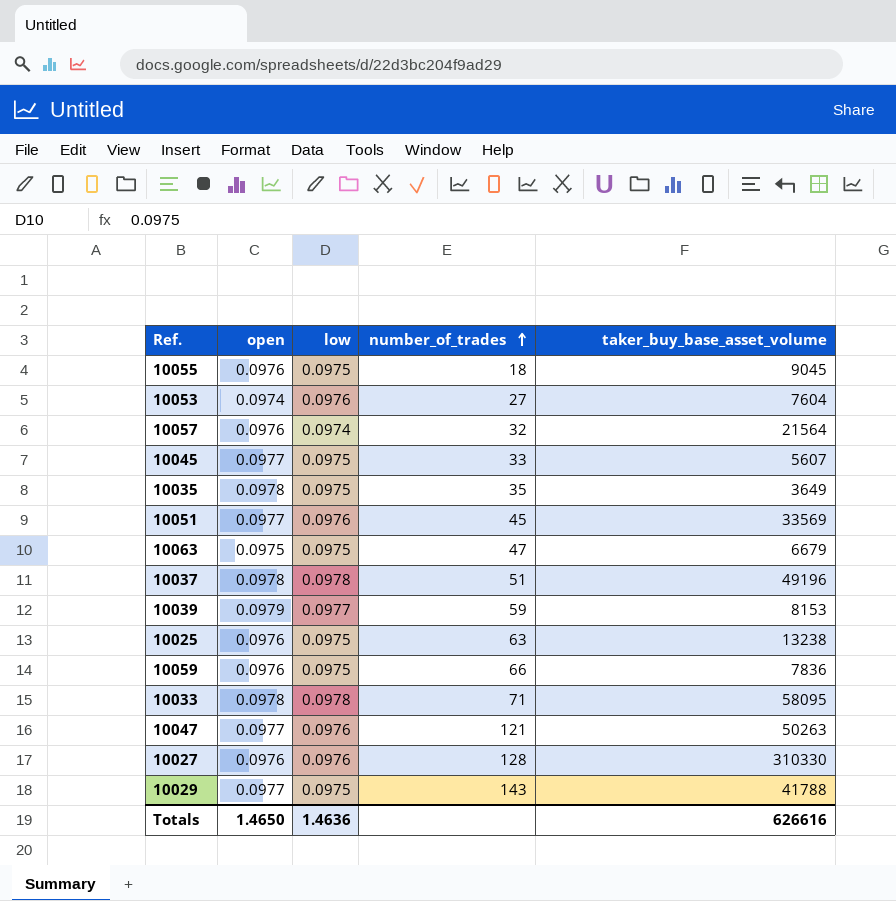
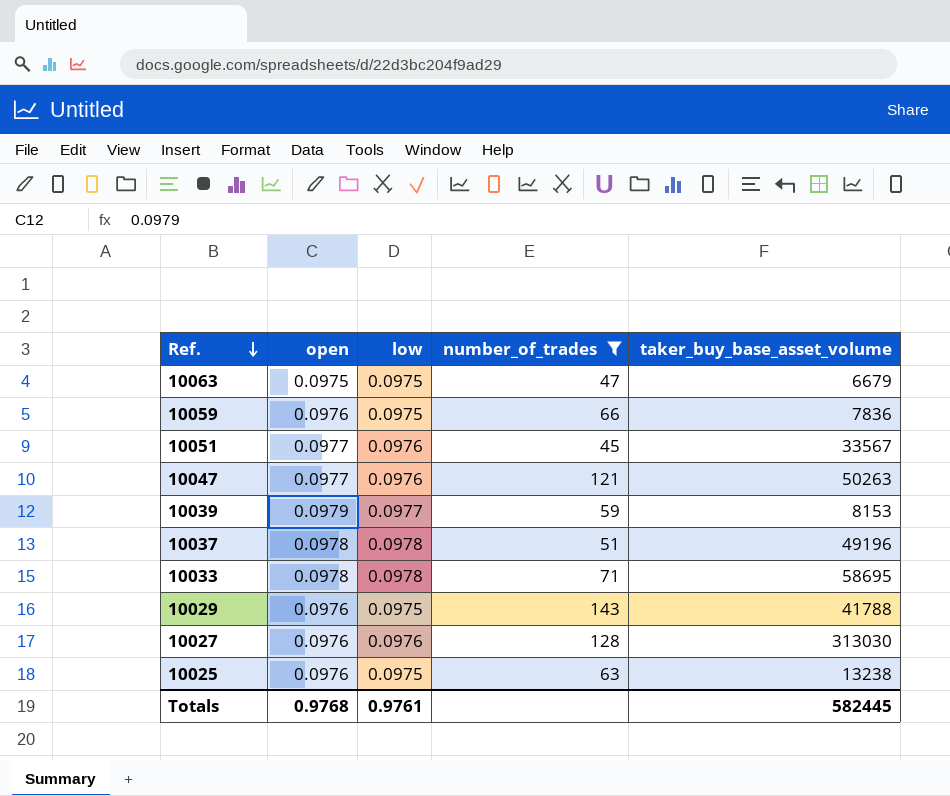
filter: none -> number_of_trades >= 45
row order: number_of_trades ascending -> Ref. descending
10051 | taker_buy_base_asset_volume: 33569 -> 33567
10033 | taker_buy_base_asset_volume: 58095 -> 58695
10029 | open: 0.0977 -> 0.0976
10027 | taker_buy_base_asset_volume: 310330 -> 313030
Totals | open: 1.4650 -> 0.9768
Totals | low: 1.4636 -> 0.9761
Totals | taker_buy_base_asset_volume: 626616 -> 582445

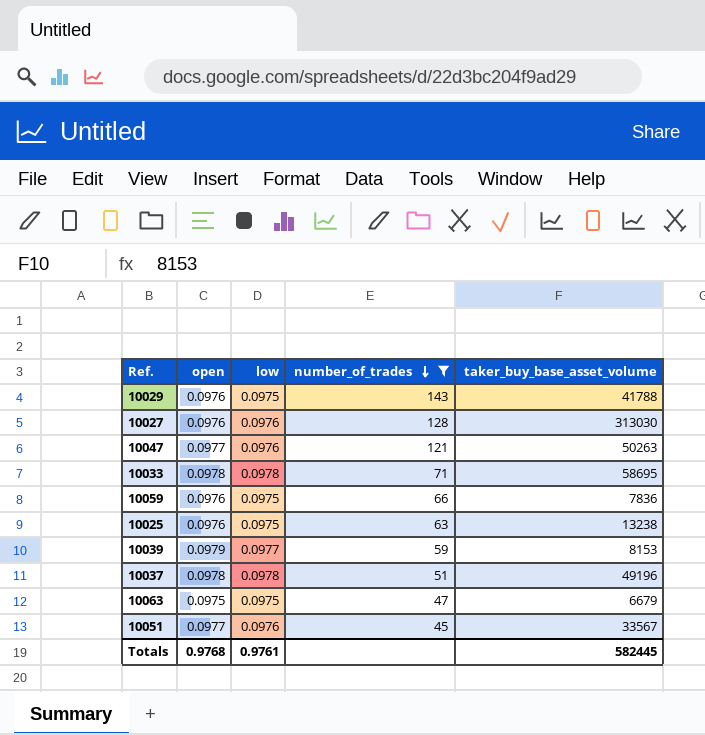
row order: Ref. descending -> number_of_trades descending

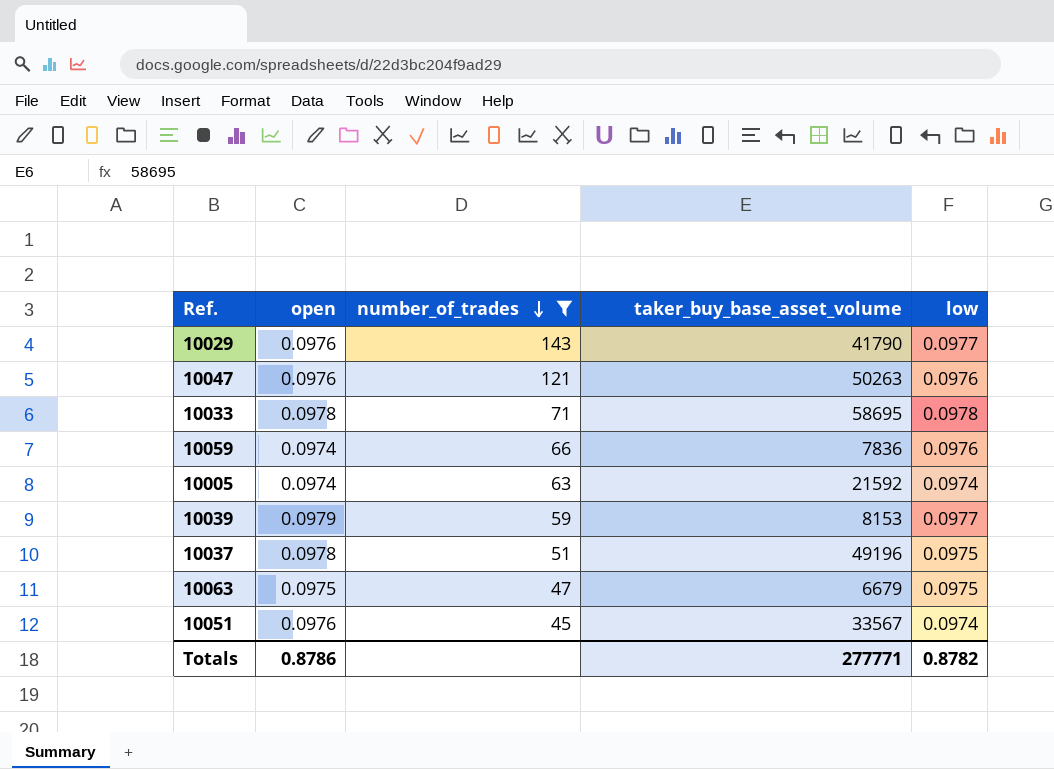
column low | position: 3 -> 5
row 10027: 0.0976 | 0.0976 | 128 | 313030 -> none
row 10025: 0.0976 | 0.0975 | 63 | 13238 -> none
10029 | taker_buy_base_asset_volume: 41788 -> 41790
10029 | low: 0.0975 -> 0.0977
10047 | open: 0.0977 -> 0.0976
10059 | open: 0.0976 -> 0.0974
10059 | low: 0.0975 -> 0.0976
row 10005: none -> 0.0974 | 63 | 21592 | 0.0974
10037 | low: 0.0978 -> 0.0975
10051 | open: 0.0977 -> 0.0976
10051 | low: 0.0976 -> 0.0974
Totals | open: 0.9768 -> 0.8786
Totals | taker_buy_base_asset_volume: 582445 -> 277771
Totals | low: 0.9761 -> 0.8782

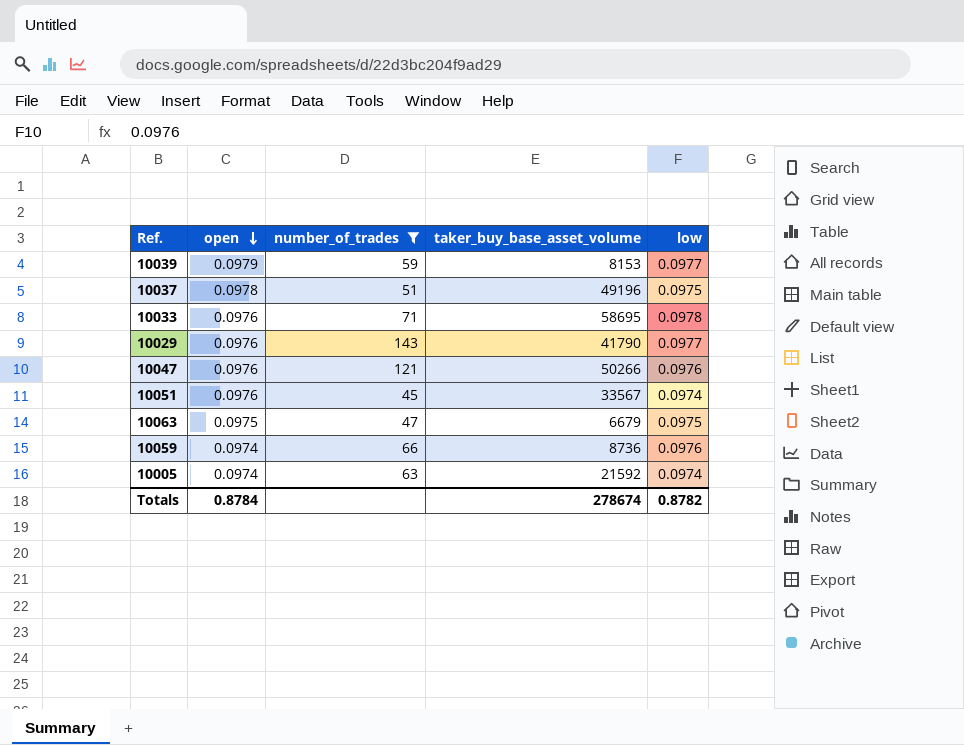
row order: number_of_trades descending -> open descending
10033 | open: 0.0978 -> 0.0976
10047 | taker_buy_base_asset_volume: 50263 -> 50266
10059 | taker_buy_base_asset_volume: 7836 -> 8736
Totals | open: 0.8786 -> 0.8784
Totals | taker_buy_base_asset_volume: 277771 -> 278674

